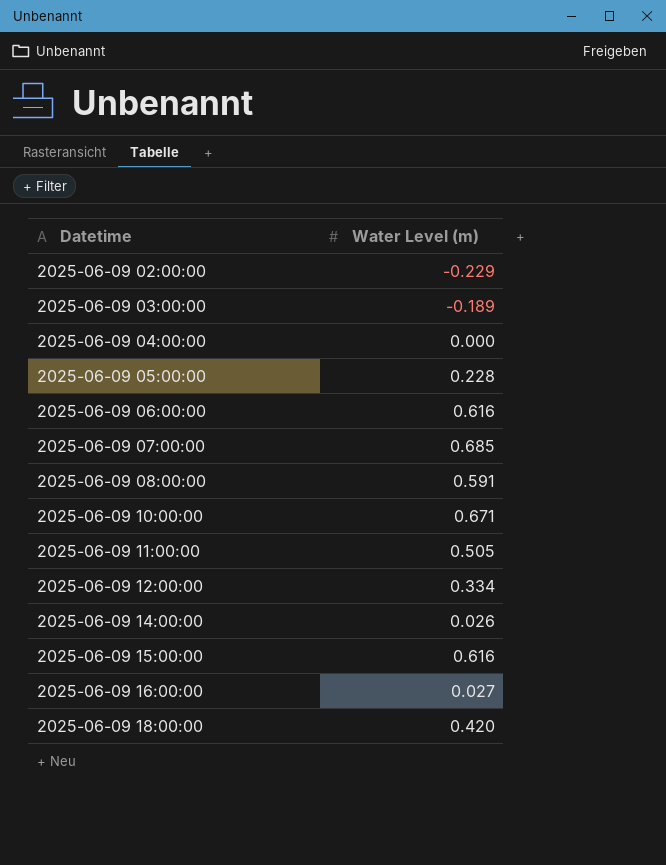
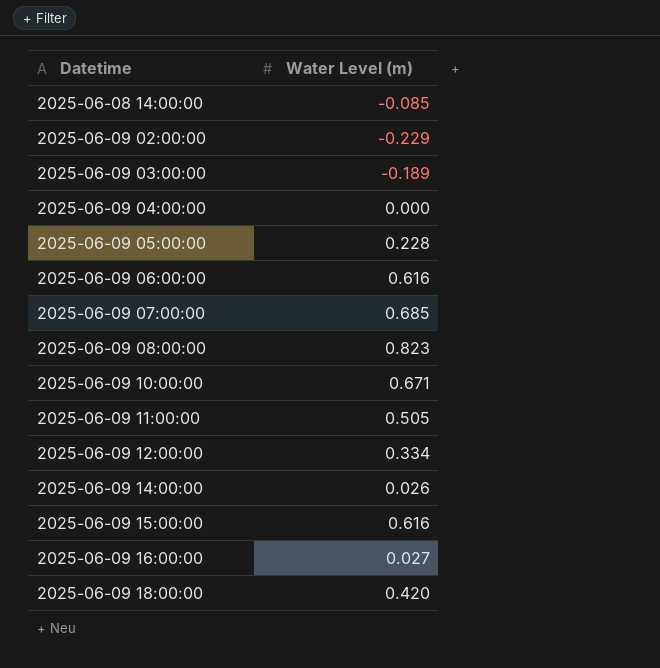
row 2025-06-08 14:00:00: none -> -0.085
2025-06-09 08:00:00 | Water Level (m): 0.591 -> 0.823

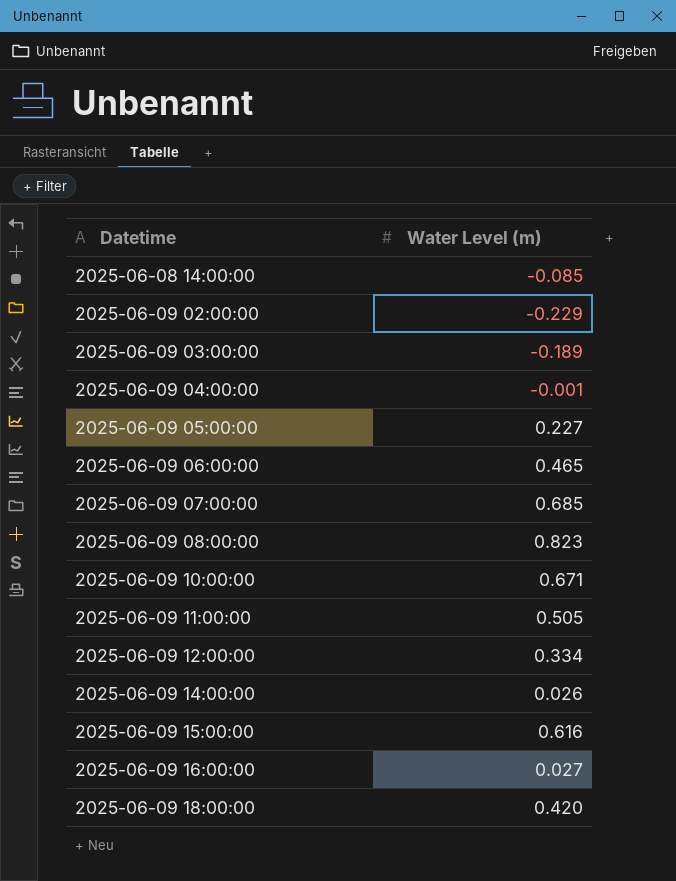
2025-06-09 04:00:00 | Water Level (m): 0.000 -> -0.001
2025-06-09 05:00:00 | Water Level (m): 0.228 -> 0.227
2025-06-09 06:00:00 | Water Level (m): 0.616 -> 0.465

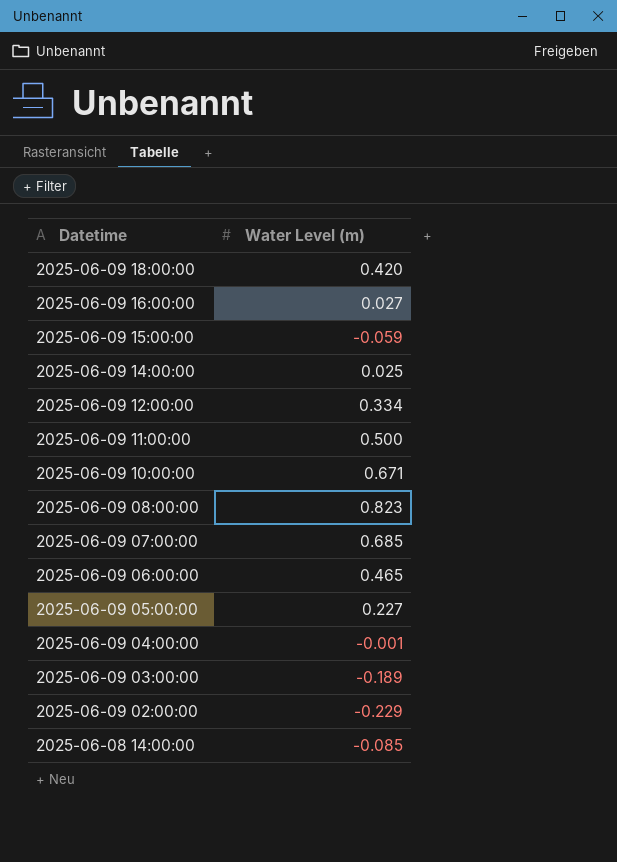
row order: Datetime ascending -> Datetime descending
2025-06-09 15:00:00 | Water Level (m): 0.616 -> -0.059
2025-06-09 14:00:00 | Water Level (m): 0.026 -> 0.025
2025-06-09 11:00:00 | Water Level (m): 0.505 -> 0.500

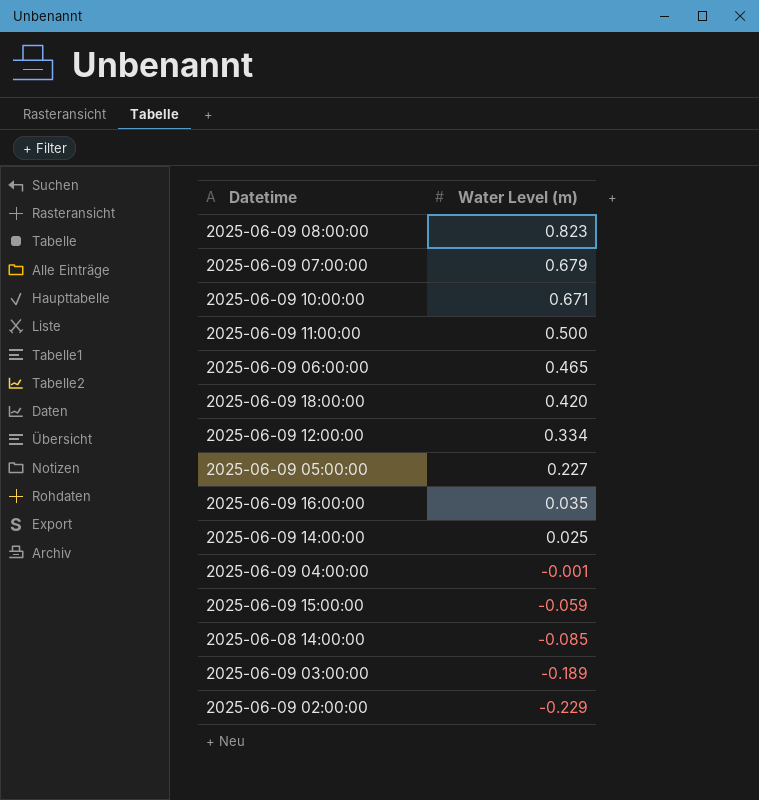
row order: Datetime descending -> Water Level (m) descending
2025-06-09 07:00:00 | Water Level (m): 0.685 -> 0.679
2025-06-09 16:00:00 | Water Level (m): 0.027 -> 0.035

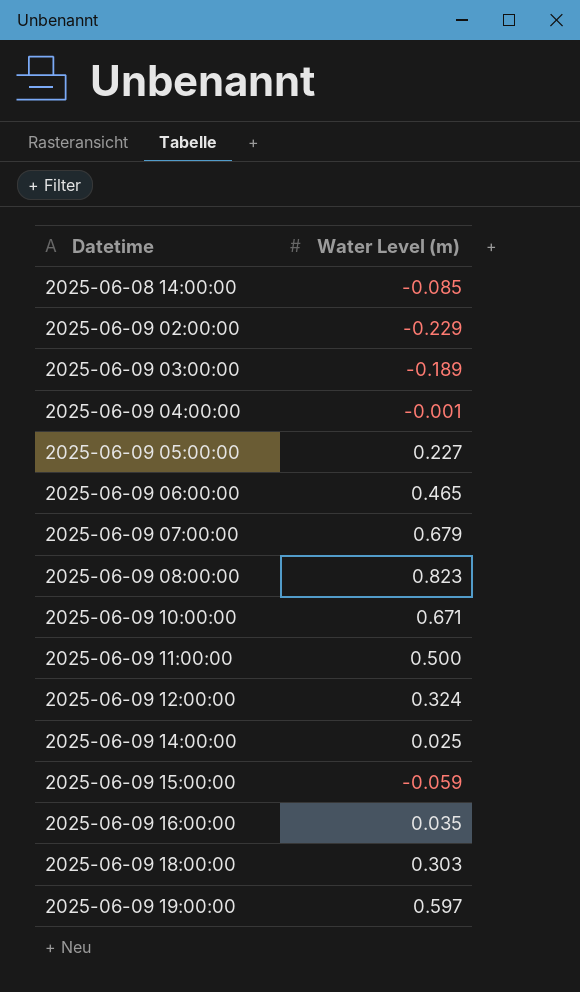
row order: Water Level (m) descending -> Datetime ascending
2025-06-09 12:00:00 | Water Level (m): 0.334 -> 0.324
2025-06-09 18:00:00 | Water Level (m): 0.420 -> 0.303
row 2025-06-09 19:00:00: none -> 0.597

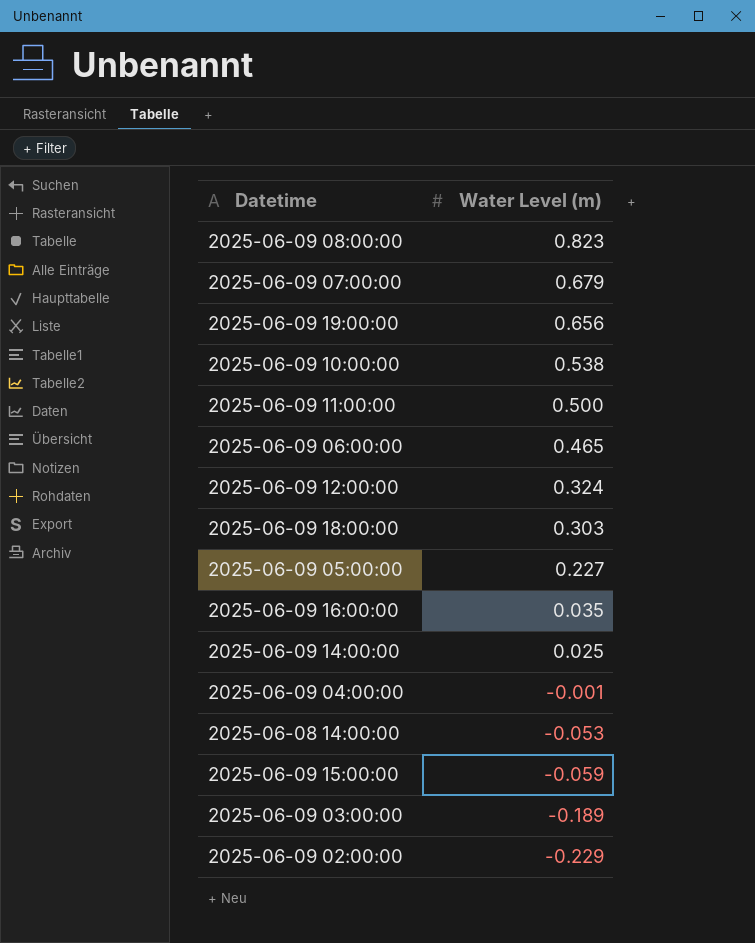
row order: Datetime ascending -> Water Level (m) descending
2025-06-09 19:00:00 | Water Level (m): 0.597 -> 0.656
2025-06-09 10:00:00 | Water Level (m): 0.671 -> 0.538
2025-06-08 14:00:00 | Water Level (m): -0.085 -> -0.053

